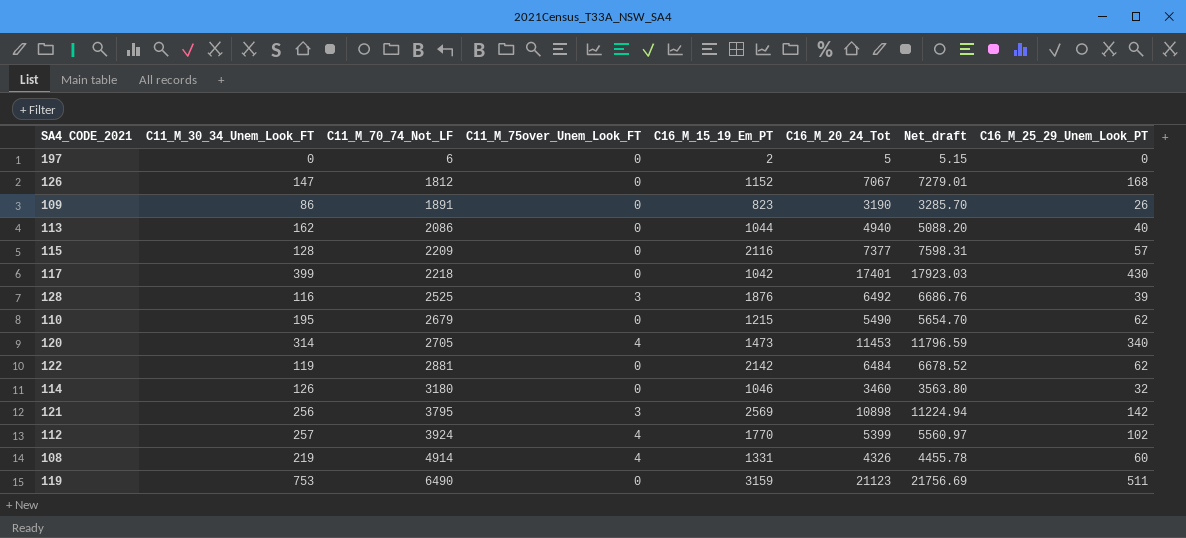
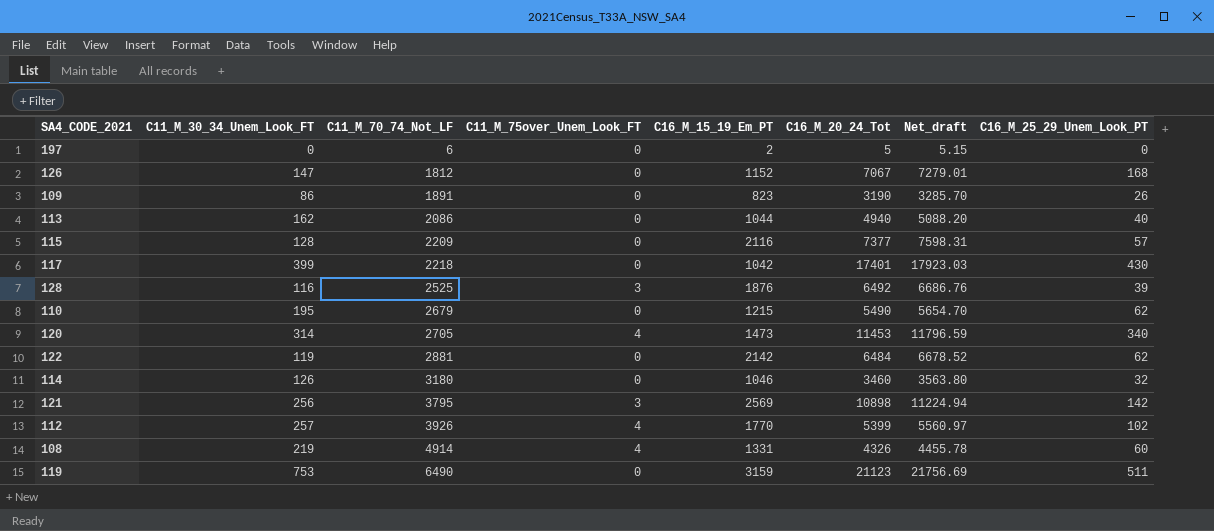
112 | C11_M_70_74_Not_LF: 3924 -> 3926

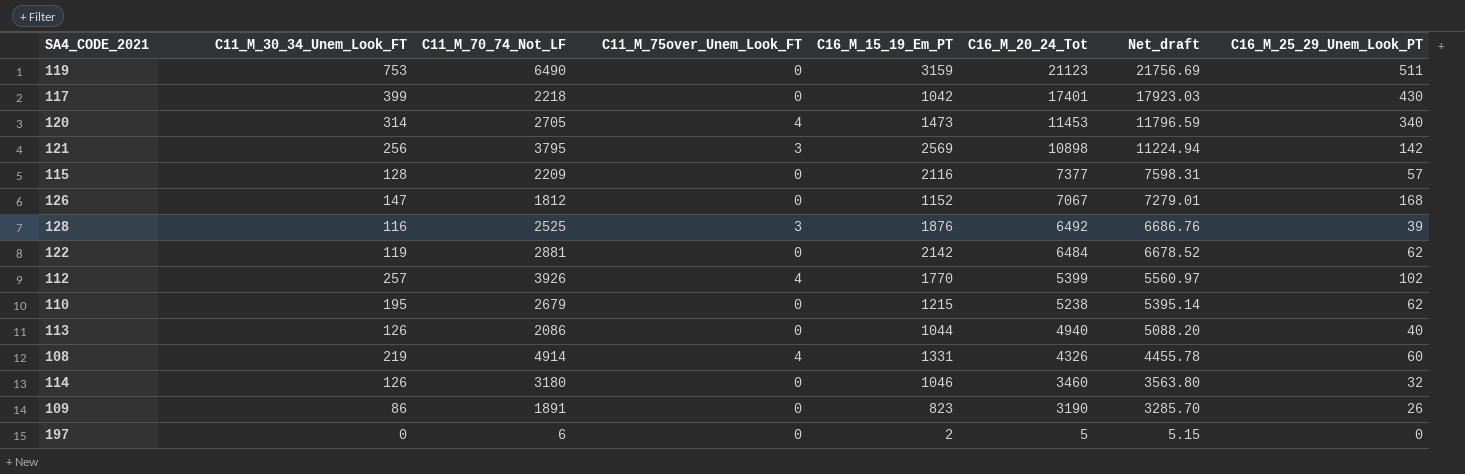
row order: C11_M_70_74_Not_LF ascending -> C16_M_20_24_Tot descending
110 | C16_M_20_24_Tot: 5490 -> 5238
110 | Net_draft: 5654.70 -> 5395.14
113 | C11_M_30_34_Unem_Look_FT: 162 -> 126

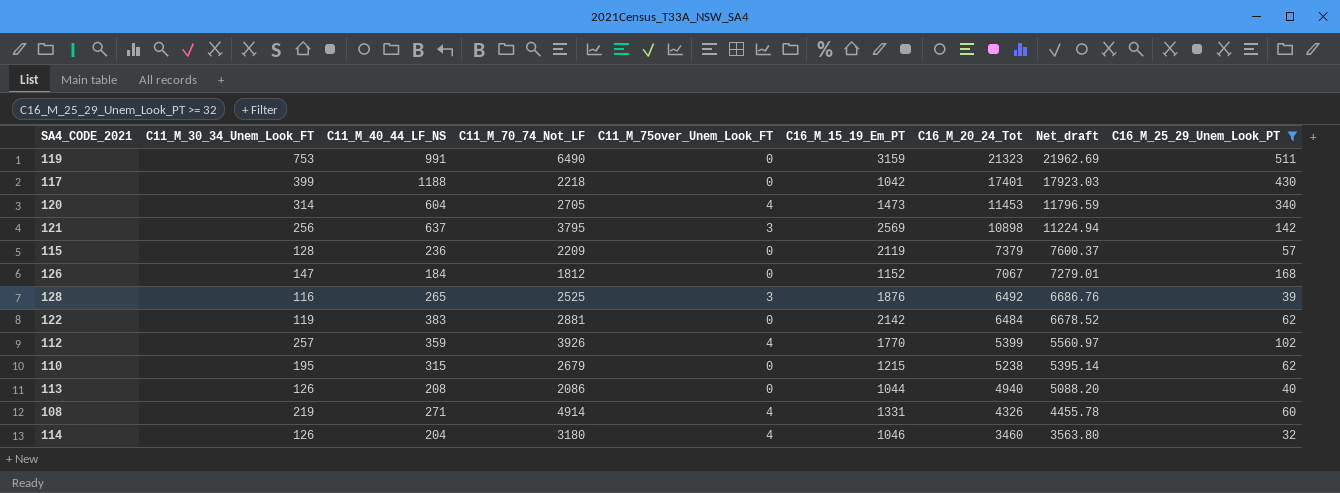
filter: none -> C16_M_25_29_Unem_Look_PT >= 32
column C11_M_40_44_LF_NS | position: none -> 3
119 | C16_M_20_24_Tot: 21123 -> 21323
119 | Net_draft: 21756.69 -> 21962.69
115 | C16_M_15_19_Em_PT: 2116 -> 2119
115 | C16_M_20_24_Tot: 7377 -> 7379
115 | Net_draft: 7598.31 -> 7600.37
114 | C11_M_75over_Unem_Look_FT: 0 -> 4

